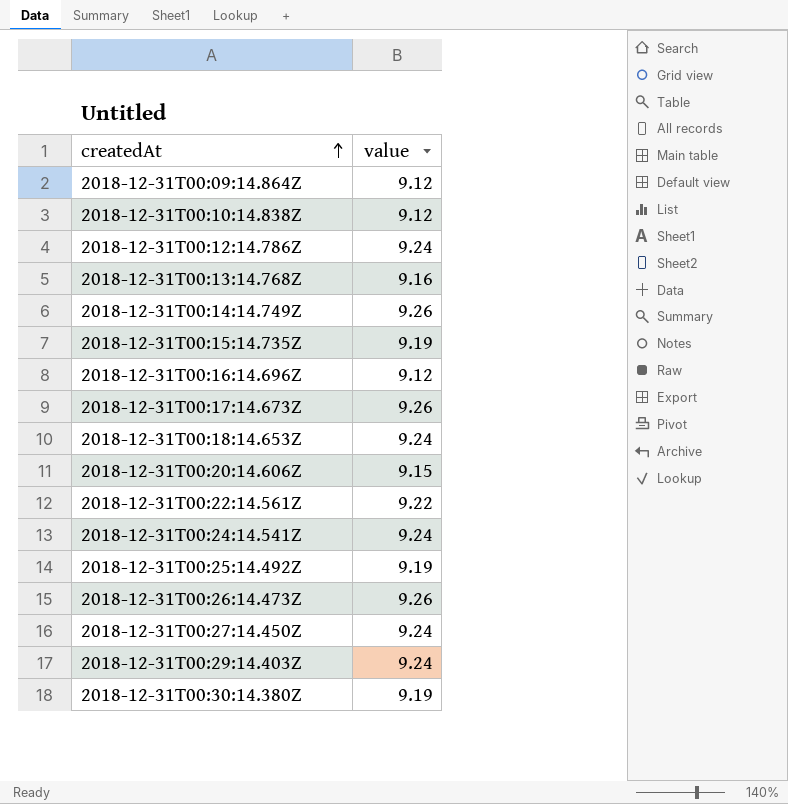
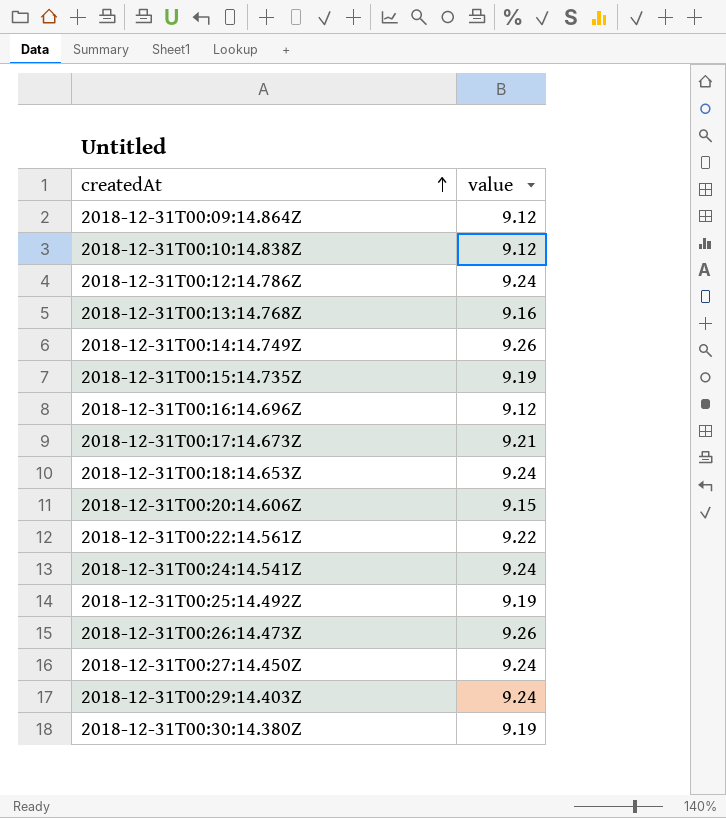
2018-12-31T00:17:14.673Z | value: 9.26 -> 9.21

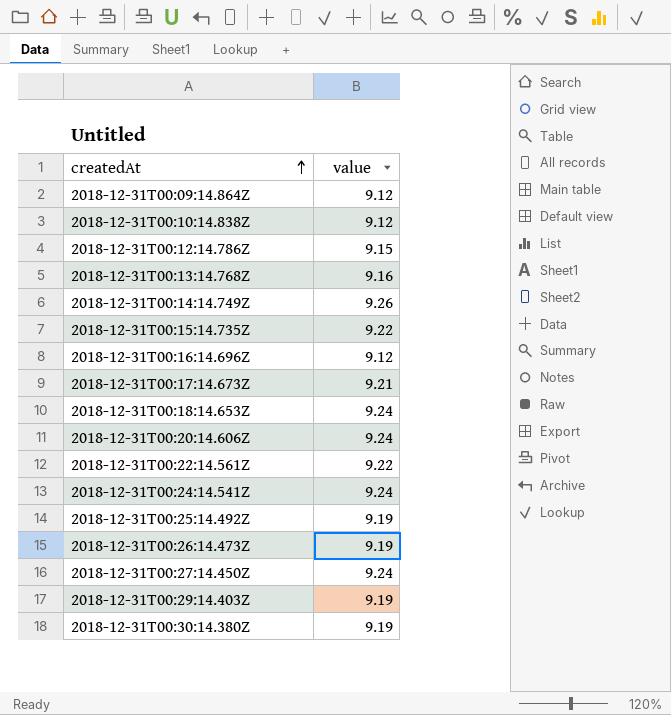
2018-12-31T00:12:14.786Z | value: 9.24 -> 9.15
2018-12-31T00:15:14.735Z | value: 9.19 -> 9.22
2018-12-31T00:20:14.606Z | value: 9.15 -> 9.24
2018-12-31T00:26:14.473Z | value: 9.26 -> 9.19
2018-12-31T00:29:14.403Z | value: 9.24 -> 9.19

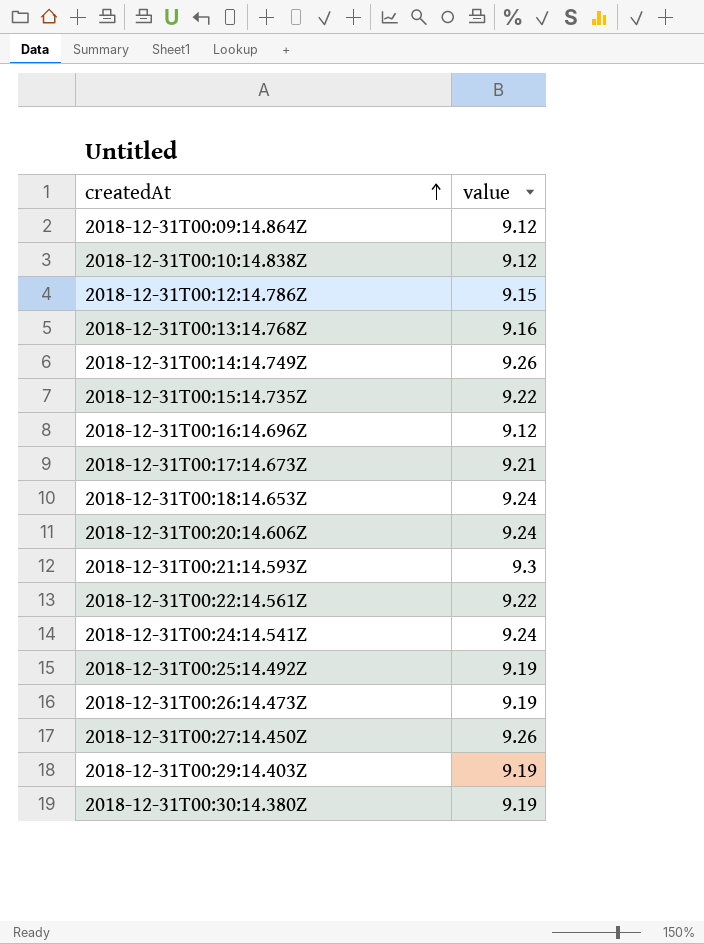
row 2018-12-31T00:21:14.593Z: none -> 9.3
2018-12-31T00:27:14.450Z | value: 9.24 -> 9.26

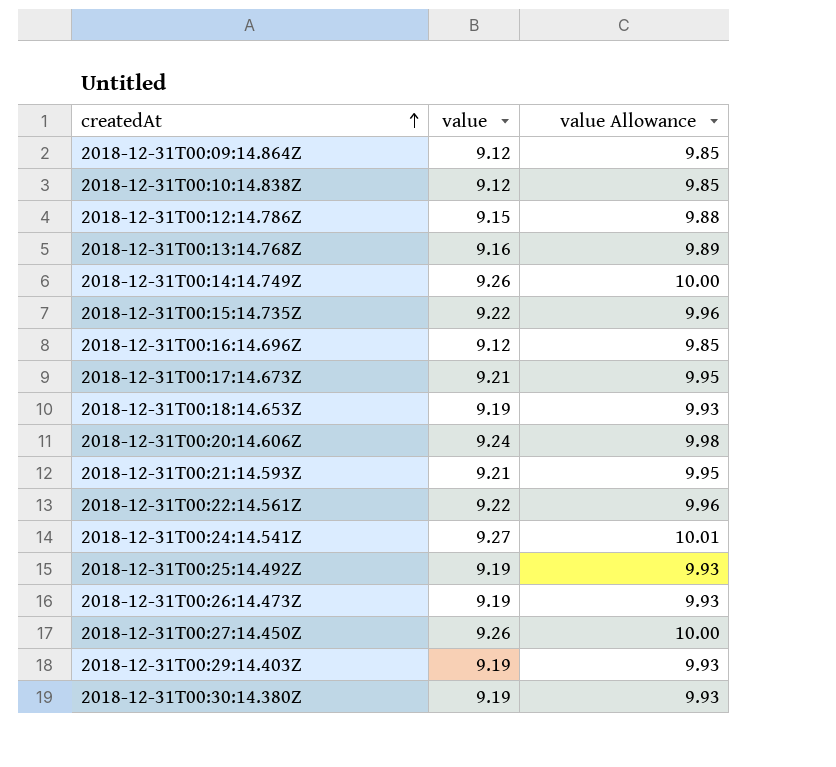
column value Allowance | formula: none -> [value] * 1.08
2018-12-31T00:18:14.653Z | value: 9.24 -> 9.19
2018-12-31T00:21:14.593Z | value: 9.3 -> 9.21
2018-12-31T00:24:14.541Z | value: 9.24 -> 9.27

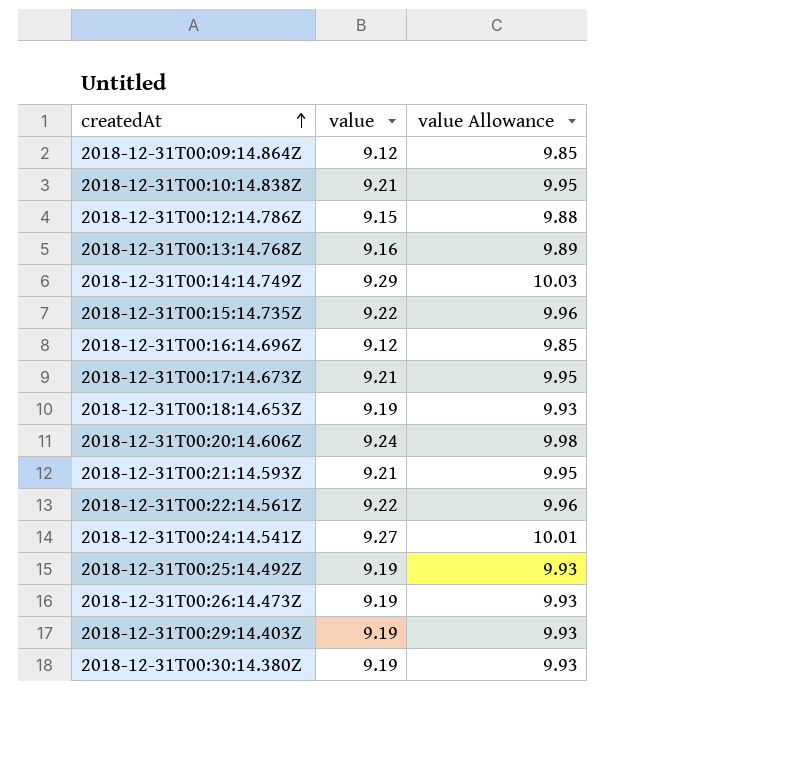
row 2018-12-31T00:27:14.450Z: 9.26 | 10.00 -> none
2018-12-31T00:10:14.838Z | value: 9.12 -> 9.21
2018-12-31T00:10:14.838Z | value Allowance: 9.85 -> 9.95
2018-12-31T00:14:14.749Z | value: 9.26 -> 9.29
2018-12-31T00:14:14.749Z | value Allowance: 10.00 -> 10.03

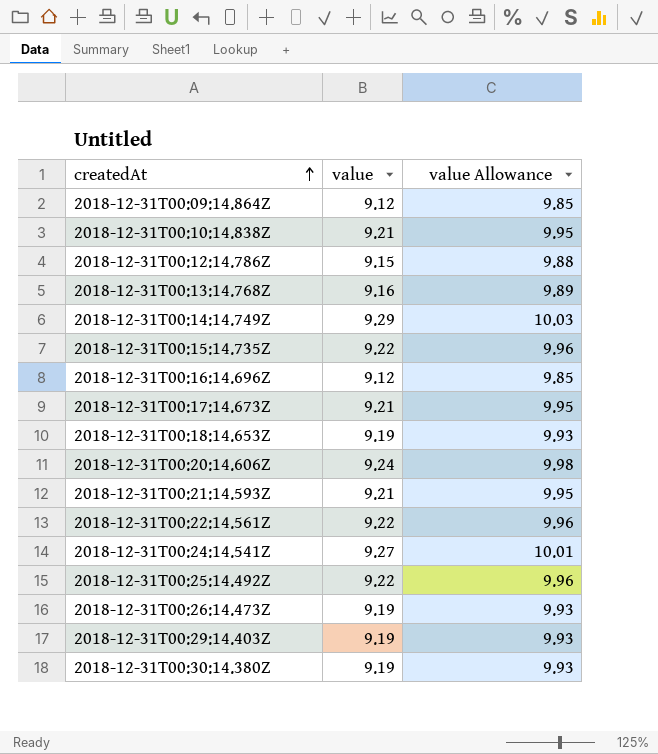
2018-12-31T00:25:14.492Z | value: 9.19 -> 9.22
2018-12-31T00:25:14.492Z | value Allowance: 9.93 -> 9.96

